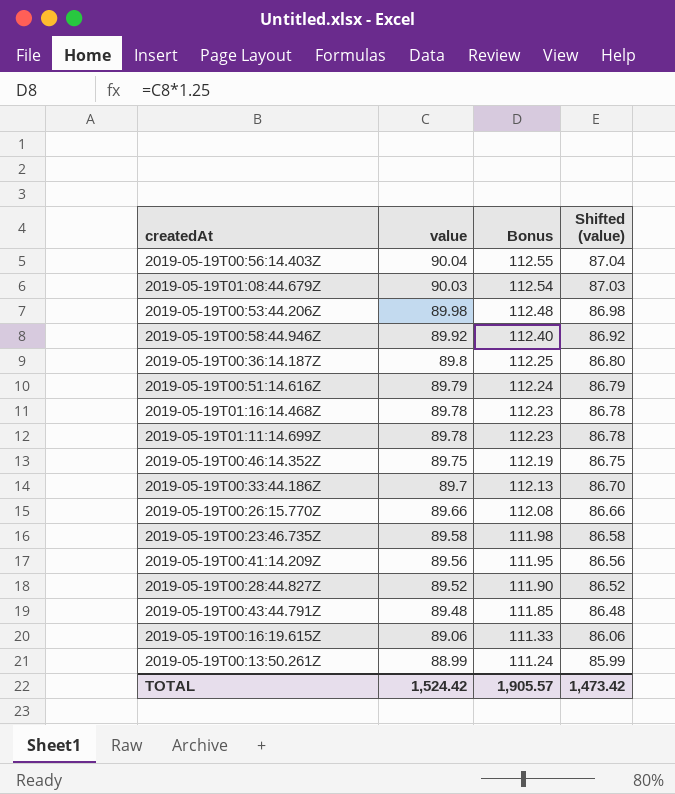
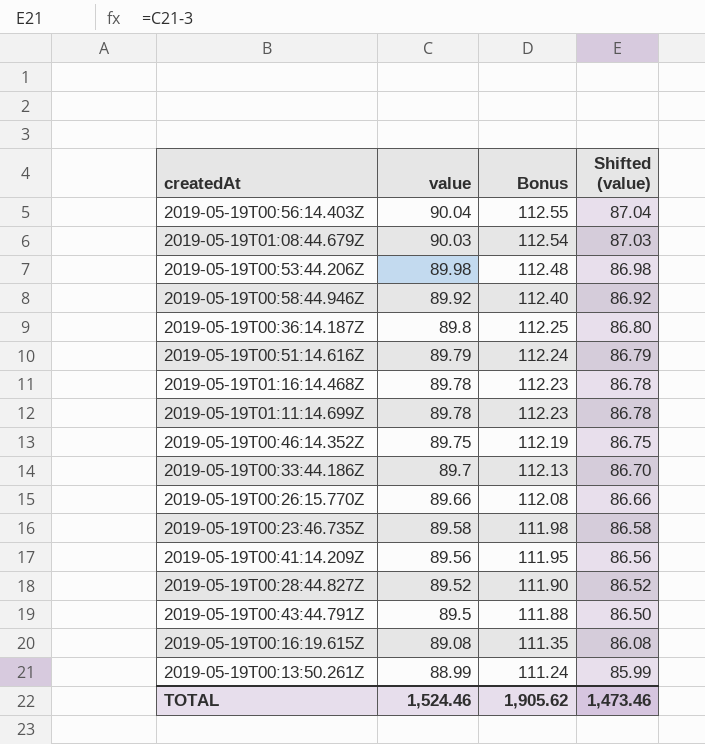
2019-05-19T00:43:44.791Z | value: 89.48 -> 89.5
2019-05-19T00:43:44.791Z | Bonus: 111.85 -> 111.88
2019-05-19T00:43:44.791Z | Shifted (value): 86.48 -> 86.50
2019-05-19T00:16:19.615Z | value: 89.06 -> 89.08
2019-05-19T00:16:19.615Z | Bonus: 111.33 -> 111.35
2019-05-19T00:16:19.615Z | Shifted (value): 86.06 -> 86.08
TOTAL | value: 1,524.42 -> 1,524.46
TOTAL | Bonus: 1,905.57 -> 1,905.62
TOTAL | Shifted (value): 1,473.42 -> 1,473.46

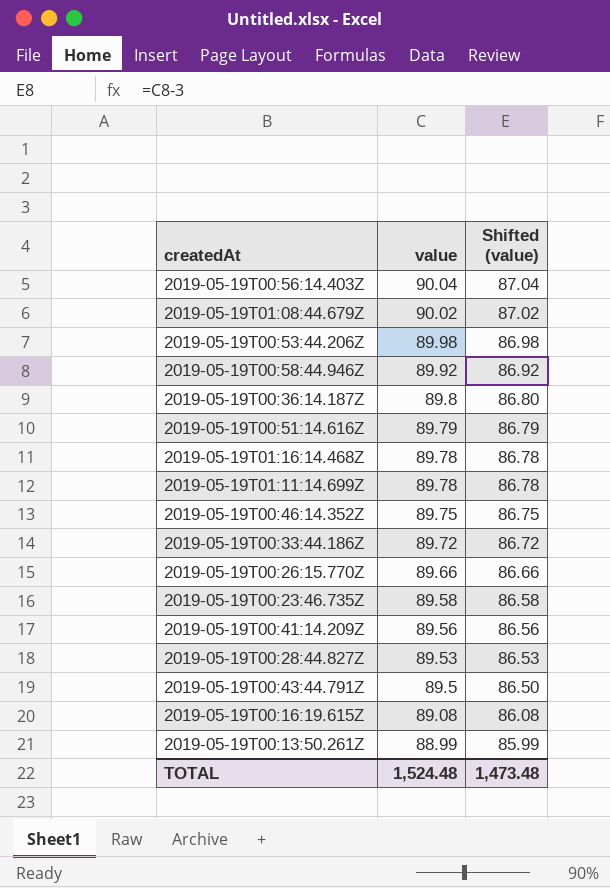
column Bonus | formula: [value] * 1.25 -> none
2019-05-19T01:08:44.679Z | value: 90.03 -> 90.02
2019-05-19T01:08:44.679Z | Shifted (value): 87.03 -> 87.02
2019-05-19T00:33:44.186Z | value: 89.7 -> 89.72
2019-05-19T00:33:44.186Z | Shifted (value): 86.70 -> 86.72
2019-05-19T00:28:44.827Z | value: 89.52 -> 89.53
2019-05-19T00:28:44.827Z | Shifted (value): 86.52 -> 86.53
TOTAL | value: 1,524.46 -> 1,524.48
TOTAL | Shifted (value): 1,473.46 -> 1,473.48

